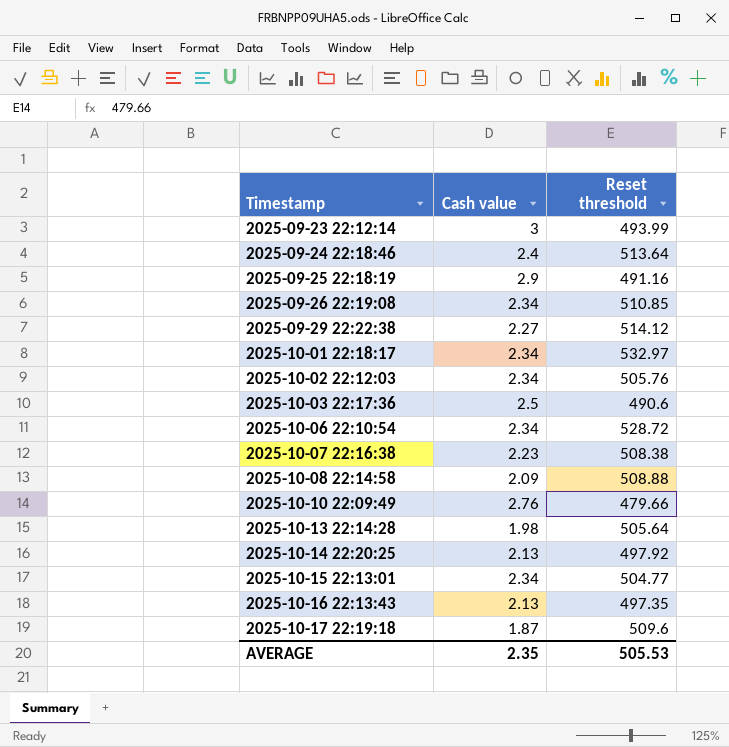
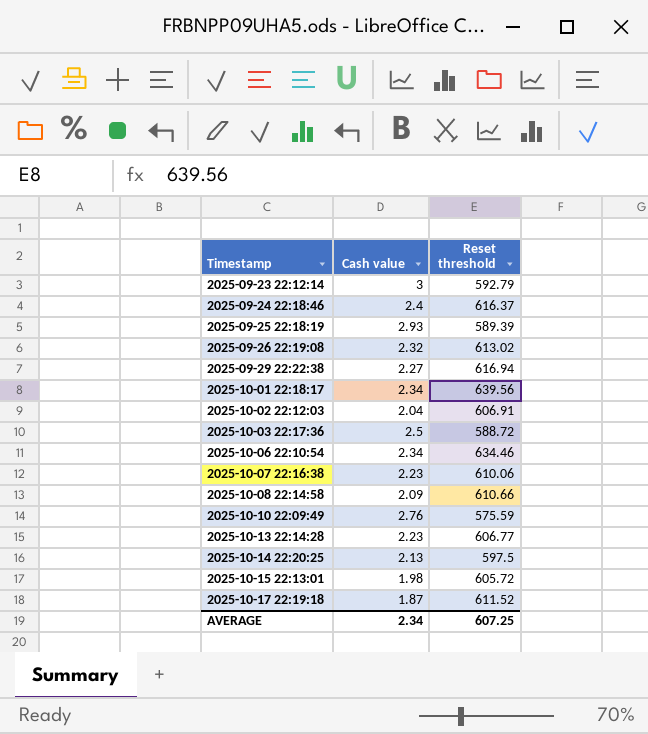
row 2025-10-16 22:13:43: 2.13 | 497.35 -> none
2025-09-23 22:12:14 | Reset threshold: 493.99 -> 592.79
2025-09-24 22:18:46 | Reset threshold: 513.64 -> 616.37
2025-09-25 22:18:19 | Cash value: 2.9 -> 2.93
2025-09-25 22:18:19 | Reset threshold: 491.16 -> 589.39
2025-09-26 22:19:08 | Cash value: 2.34 -> 2.32
2025-09-26 22:19:08 | Reset threshold: 510.85 -> 613.02
2025-09-29 22:22:38 | Reset threshold: 514.12 -> 616.94
2025-10-01 22:18:17 | Reset threshold: 532.97 -> 639.56
2025-10-02 22:12:03 | Cash value: 2.34 -> 2.04
2025-10-02 22:12:03 | Reset threshold: 505.76 -> 606.91
2025-10-03 22:17:36 | Reset threshold: 490.6 -> 588.72
2025-10-06 22:10:54 | Reset threshold: 528.72 -> 634.46
2025-10-07 22:16:38 | Reset threshold: 508.38 -> 610.06
2025-10-08 22:14:58 | Reset threshold: 508.88 -> 610.66
2025-10-10 22:09:49 | Reset threshold: 479.66 -> 575.59
2025-10-13 22:14:28 | Cash value: 1.98 -> 2.23
2025-10-13 22:14:28 | Reset threshold: 505.64 -> 606.77
2025-10-14 22:20:25 | Reset threshold: 497.92 -> 597.5
2025-10-15 22:13:01 | Cash value: 2.34 -> 1.98
2025-10-15 22:13:01 | Reset threshold: 504.77 -> 605.72
2025-10-17 22:19:18 | Reset threshold: 509.6 -> 611.52
AVERAGE | Cash value: 2.35 -> 2.34
AVERAGE | Reset threshold: 505.53 -> 607.25

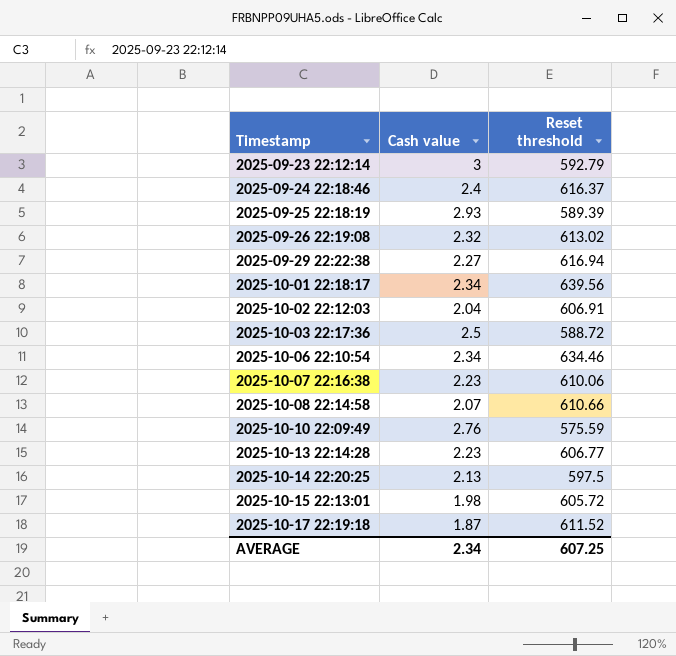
2025-10-08 22:14:58 | Cash value: 2.09 -> 2.07

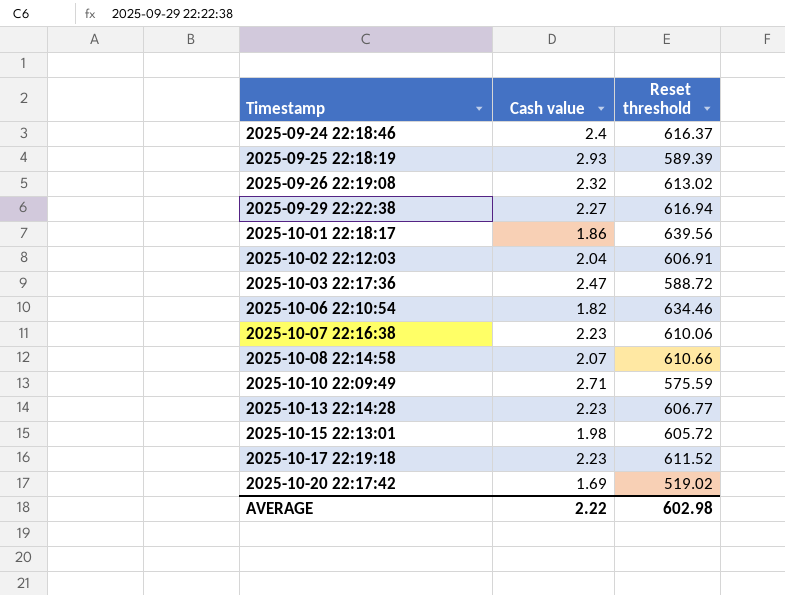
row 2025-09-23 22:12:14: 3 | 592.79 -> none
row 2025-10-14 22:20:25: 2.13 | 597.5 -> none
2025-10-01 22:18:17 | Cash value: 2.34 -> 1.86
2025-10-03 22:17:36 | Cash value: 2.5 -> 2.47
2025-10-06 22:10:54 | Cash value: 2.34 -> 1.82
2025-10-10 22:09:49 | Cash value: 2.76 -> 2.71
2025-10-17 22:19:18 | Cash value: 1.87 -> 2.23
row 2025-10-20 22:17:42: none -> 1.69 | 519.02
AVERAGE | Cash value: 2.34 -> 2.22
AVERAGE | Reset threshold: 607.25 -> 602.98

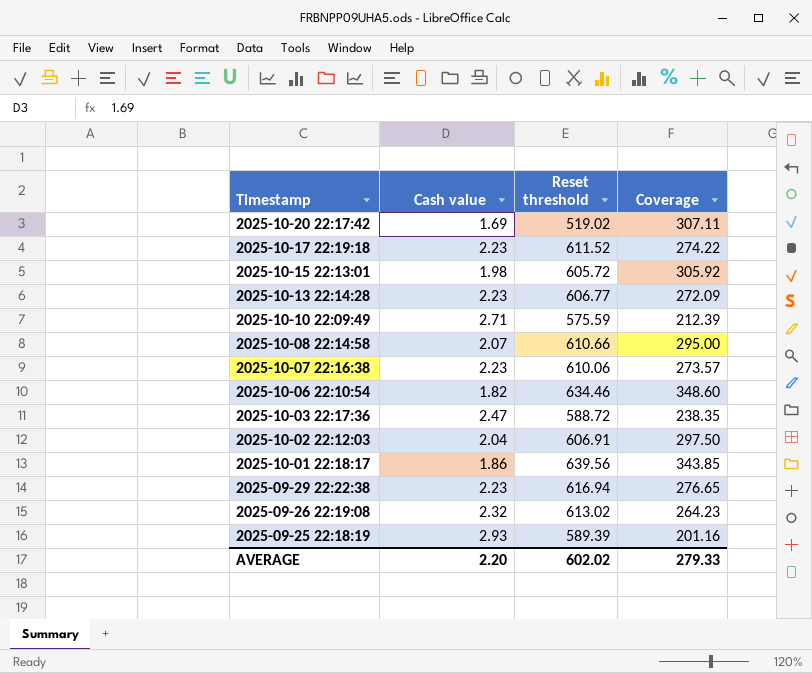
row order: Timestamp ascending -> Timestamp descending
column Coverage | formula: none -> [Reset threshold] / [Cash value]
row 2025-09-24 22:18:46: 2.4 | 616.37 -> none
2025-09-29 22:22:38 | Cash value: 2.27 -> 2.23
AVERAGE | Cash value: 2.22 -> 2.20
AVERAGE | Reset threshold: 602.98 -> 602.02

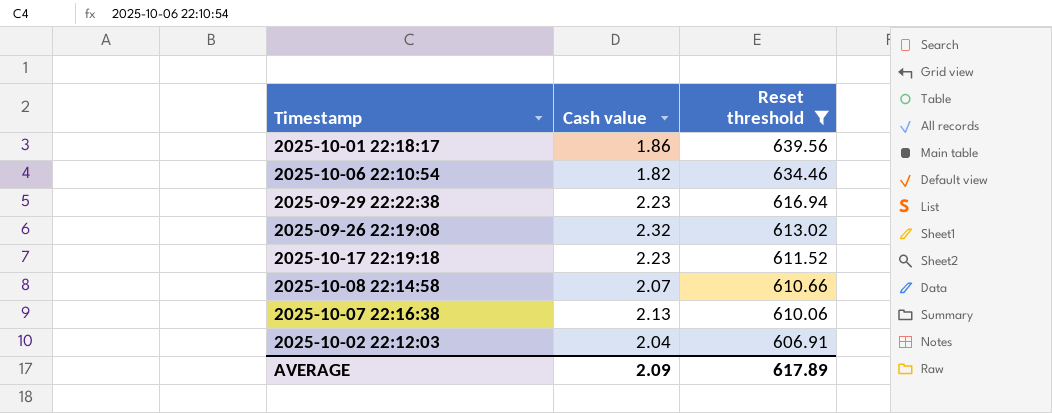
filter: none -> Reset threshold >= 606.91
row order: Timestamp descending -> Reset threshold descending
column Coverage | formula: [Reset threshold] / [Cash value] -> none
2025-10-07 22:16:38 | Cash value: 2.23 -> 2.13
AVERAGE | Cash value: 2.20 -> 2.09
AVERAGE | Reset threshold: 602.02 -> 617.89

